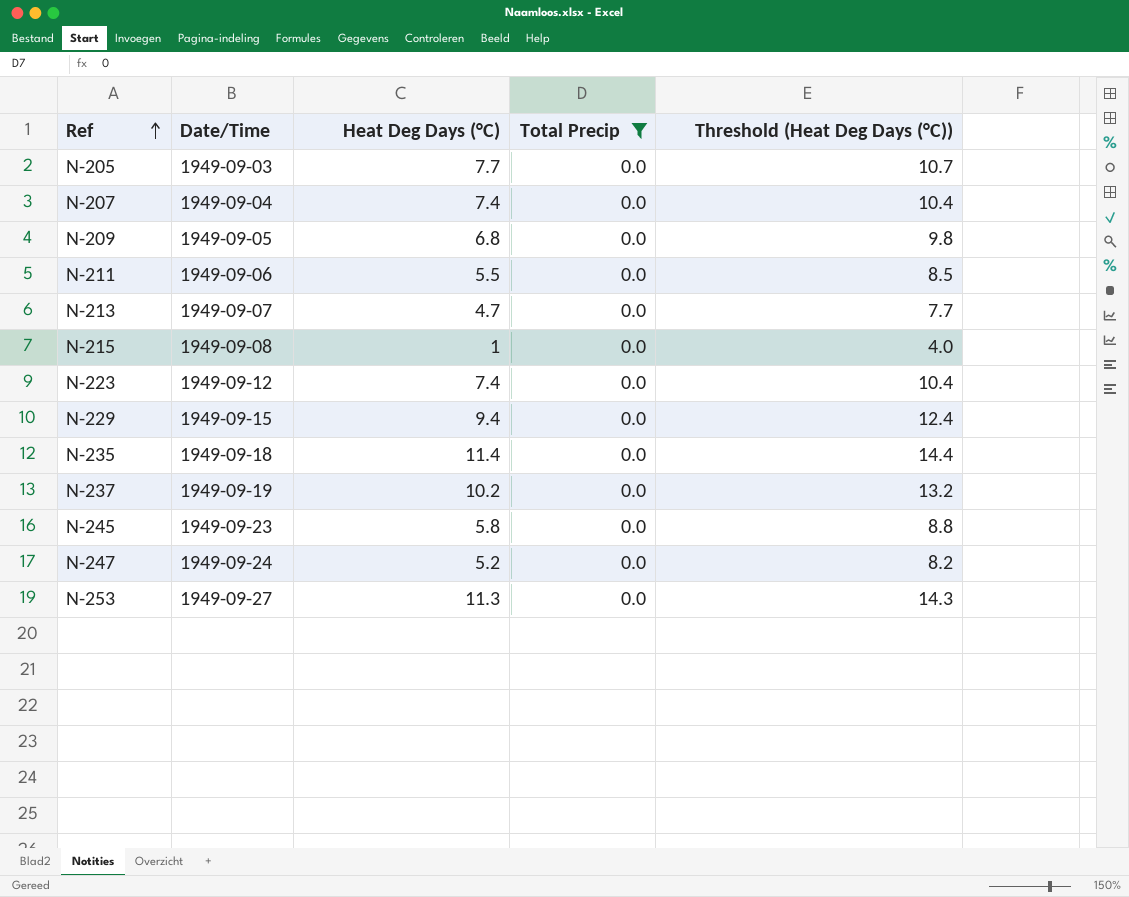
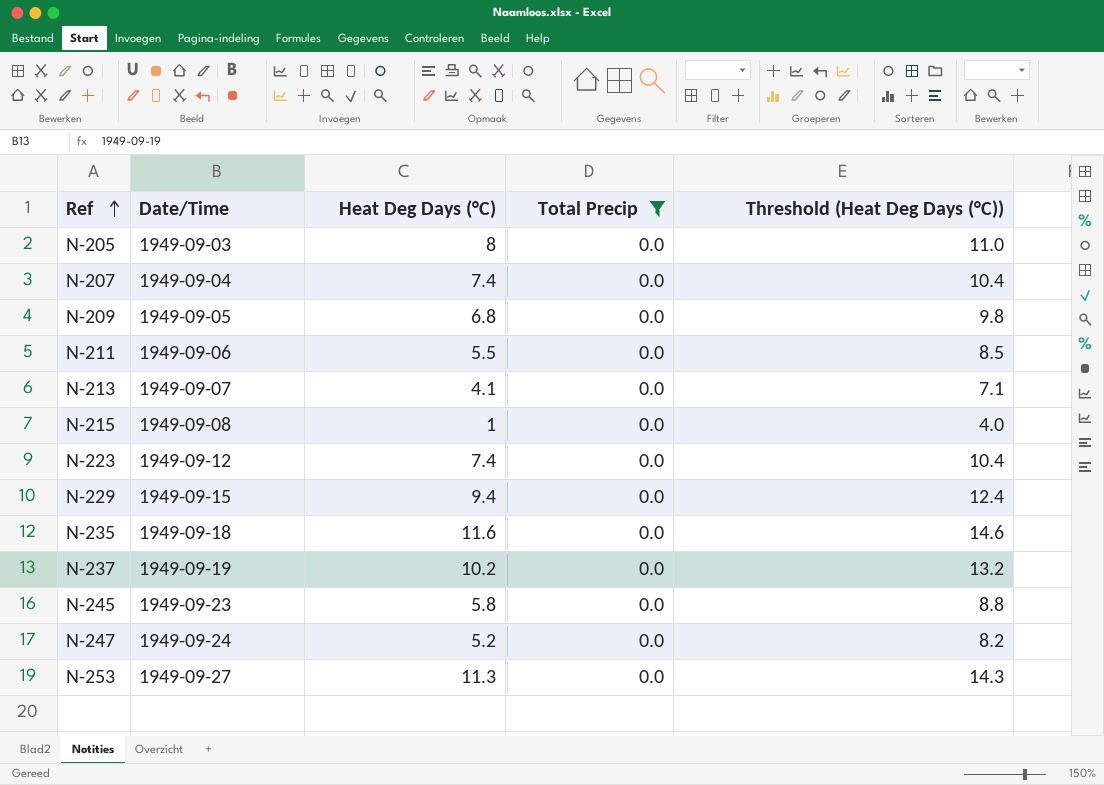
N-205 | Heat Deg Days (°C): 7.7 -> 8
N-205 | Threshold (Heat Deg Days (°C)): 10.7 -> 11.0
N-213 | Heat Deg Days (°C): 4.7 -> 4.1
N-213 | Threshold (Heat Deg Days (°C)): 7.7 -> 7.1
N-235 | Heat Deg Days (°C): 11.4 -> 11.6
N-235 | Threshold (Heat Deg Days (°C)): 14.4 -> 14.6

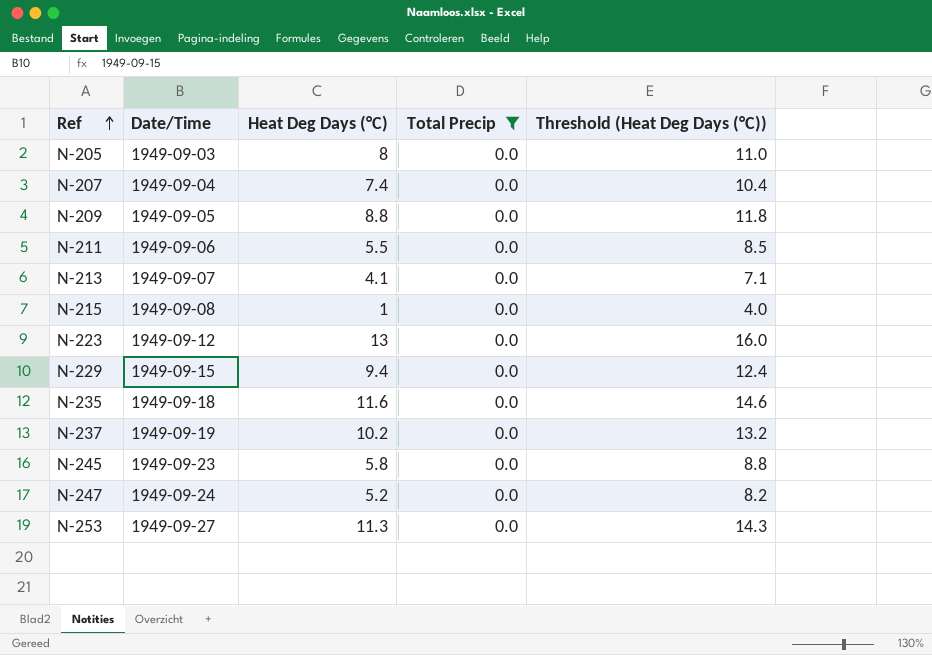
N-209 | Heat Deg Days (°C): 6.8 -> 8.8
N-209 | Threshold (Heat Deg Days (°C)): 9.8 -> 11.8
N-223 | Heat Deg Days (°C): 7.4 -> 13
N-223 | Threshold (Heat Deg Days (°C)): 10.4 -> 16.0

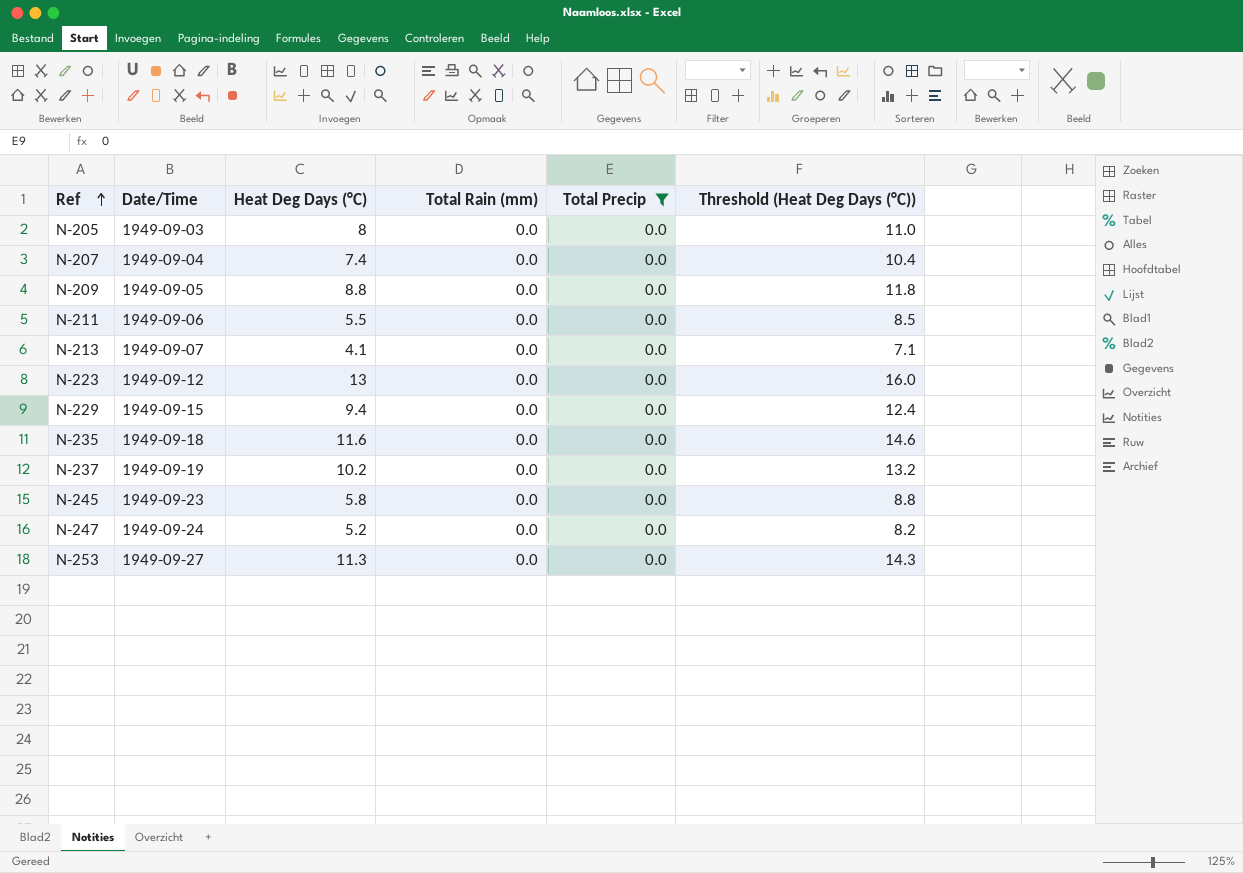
column Total Rain (mm) | position: none -> 4
row N-215: 1949-09-08 | 1 | 0.0 | 4.0 -> none

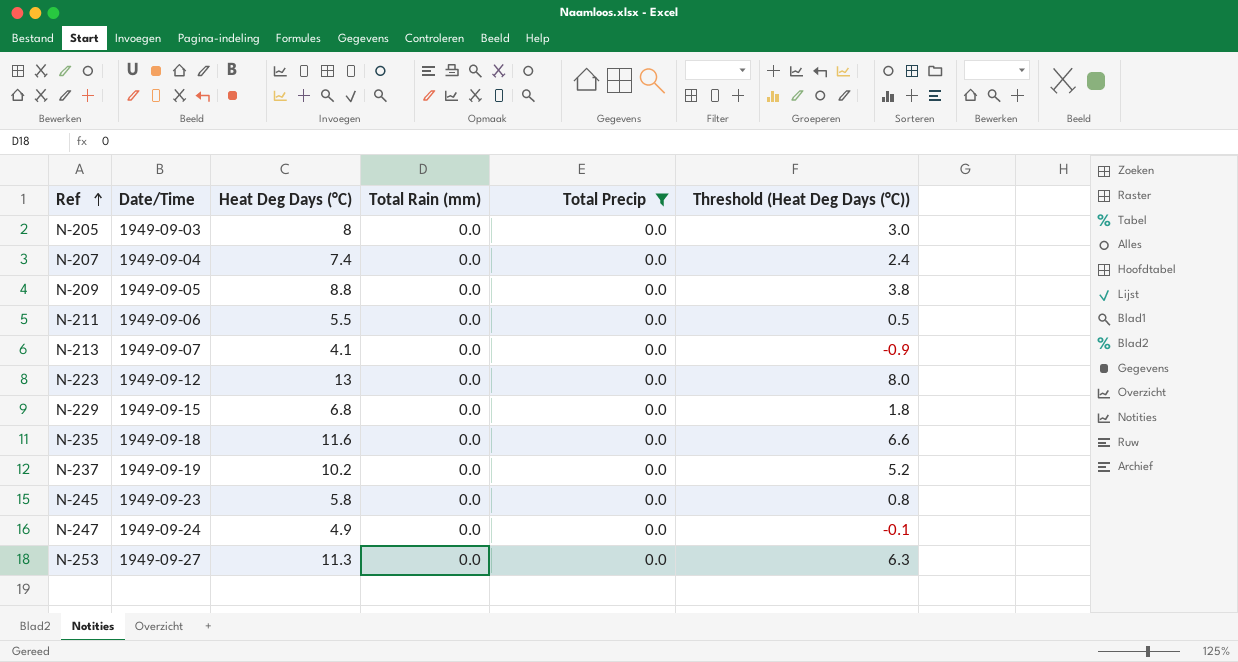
column Threshold (Heat Deg Days (°C)) | formula: [Heat Deg Days (°C)] + 3 -> [Heat Deg Days (°C)] - 5
N-229 | Heat Deg Days (°C): 9.4 -> 6.8
N-247 | Heat Deg Days (°C): 5.2 -> 4.9

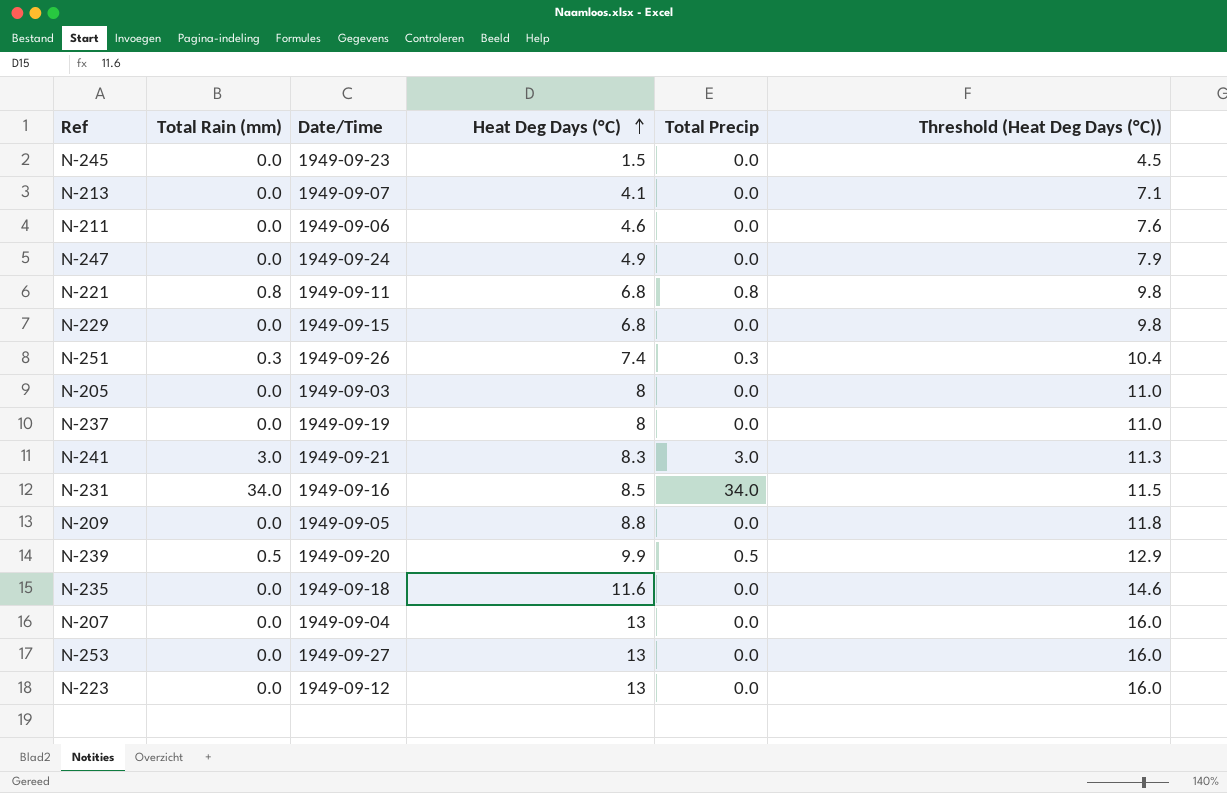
filter: Total Precip = 0.0 -> none
row order: Ref ascending -> Heat Deg Days (°C) ascending
column Total Rain (mm) | position: 4 -> 2
column Threshold (Heat Deg Days (°C)) | formula: [Heat Deg Days (°C)] - 5 -> [Heat Deg Days (°C)] + 3
N-245 | Heat Deg Days (°C): 5.8 -> 1.5
N-211 | Heat Deg Days (°C): 5.5 -> 4.6
N-237 | Heat Deg Days (°C): 10.2 -> 8
N-207 | Heat Deg Days (°C): 7.4 -> 13
N-253 | Heat Deg Days (°C): 11.3 -> 13

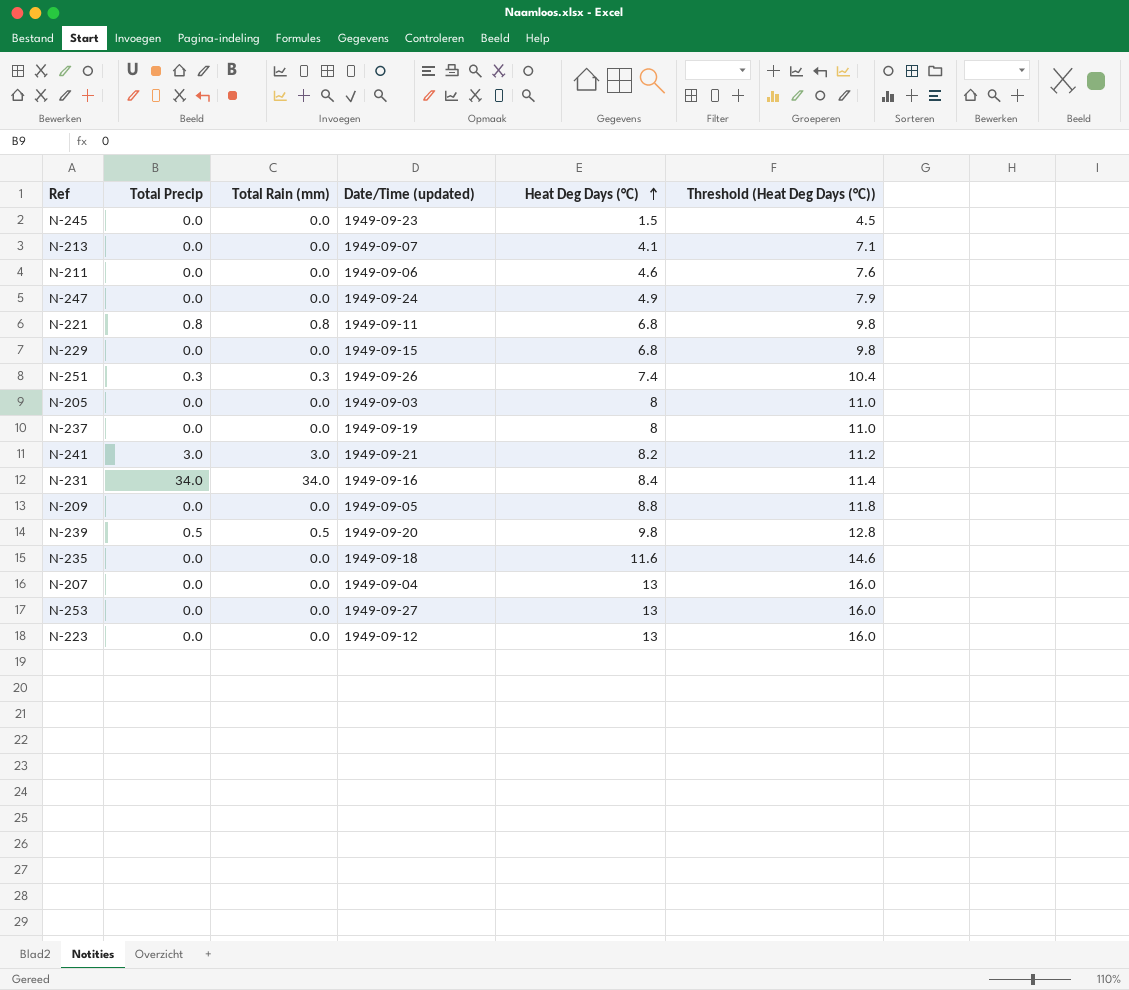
column Total Precip | position: 5 -> 2
column name: Date/Time -> Date/Time (updated)
N-241 | Heat Deg Days (°C): 8.3 -> 8.2
N-241 | Threshold (Heat Deg Days (°C)): 11.3 -> 11.2
N-231 | Heat Deg Days (°C): 8.5 -> 8.4
N-231 | Threshold (Heat Deg Days (°C)): 11.5 -> 11.4
N-239 | Heat Deg Days (°C): 9.9 -> 9.8
N-239 | Threshold (Heat Deg Days (°C)): 12.9 -> 12.8

